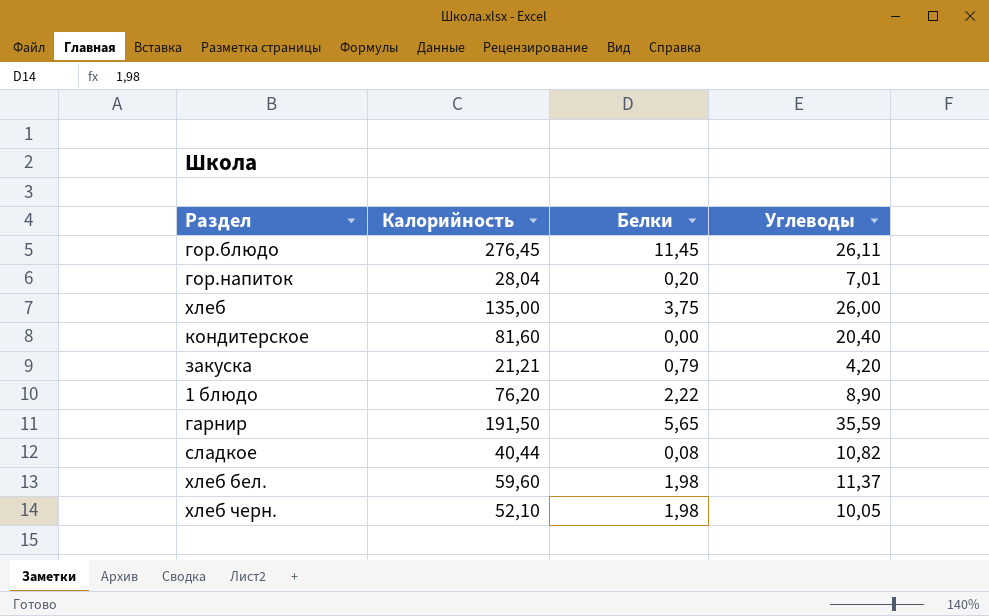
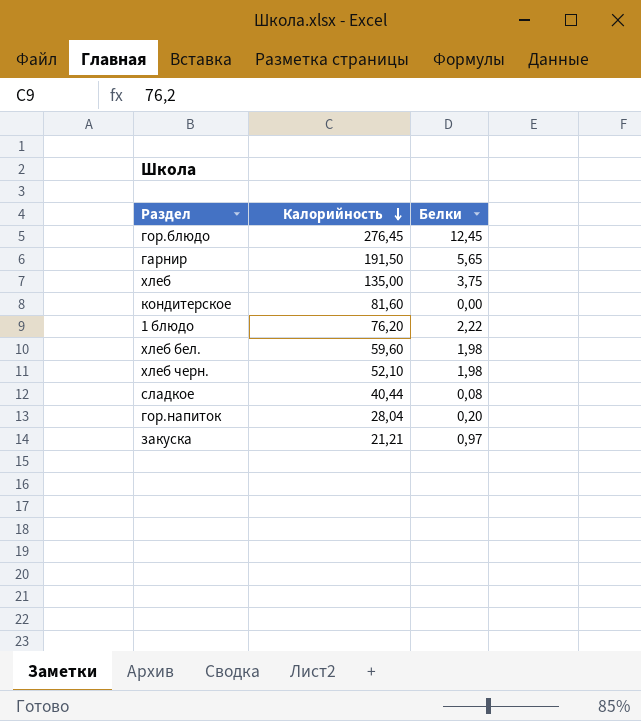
row order: none -> Калорийность descending
column Углеводы | position: 4 -> none
гор.блюдо | Белки: 11,45 -> 12,45
закуска | Белки: 0,79 -> 0,97

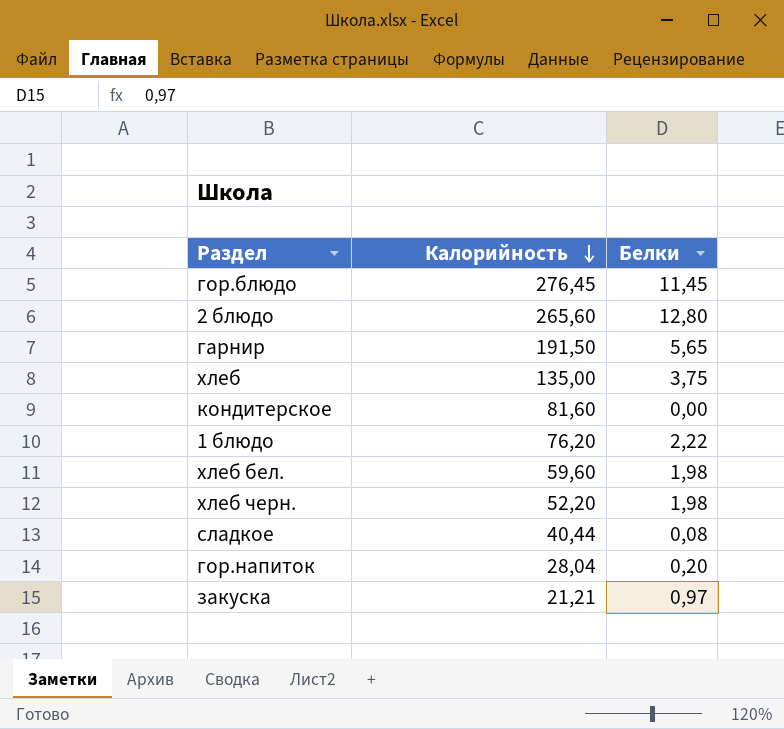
гор.блюдо | Белки: 12,45 -> 11,45
row 2 блюдо: none -> 265,60 | 12,80
хлеб черн. | Калорийность: 52,10 -> 52,20

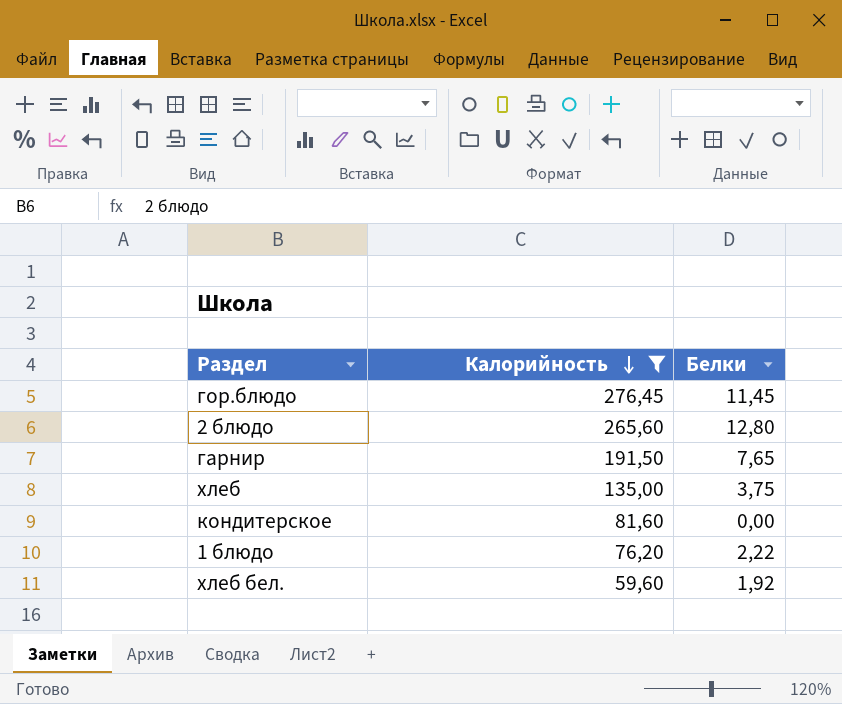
filter: none -> Калорийность >= 59,60
гарнир | Белки: 5,65 -> 7,65
хлеб бел. | Белки: 1,98 -> 1,92

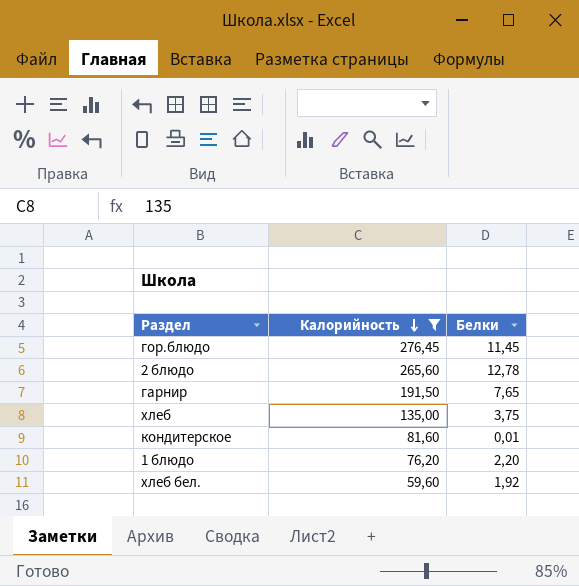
2 блюдо | Белки: 12,80 -> 12,78
кондитерское | Белки: 0,00 -> 0,01
1 блюдо | Белки: 2,22 -> 2,20

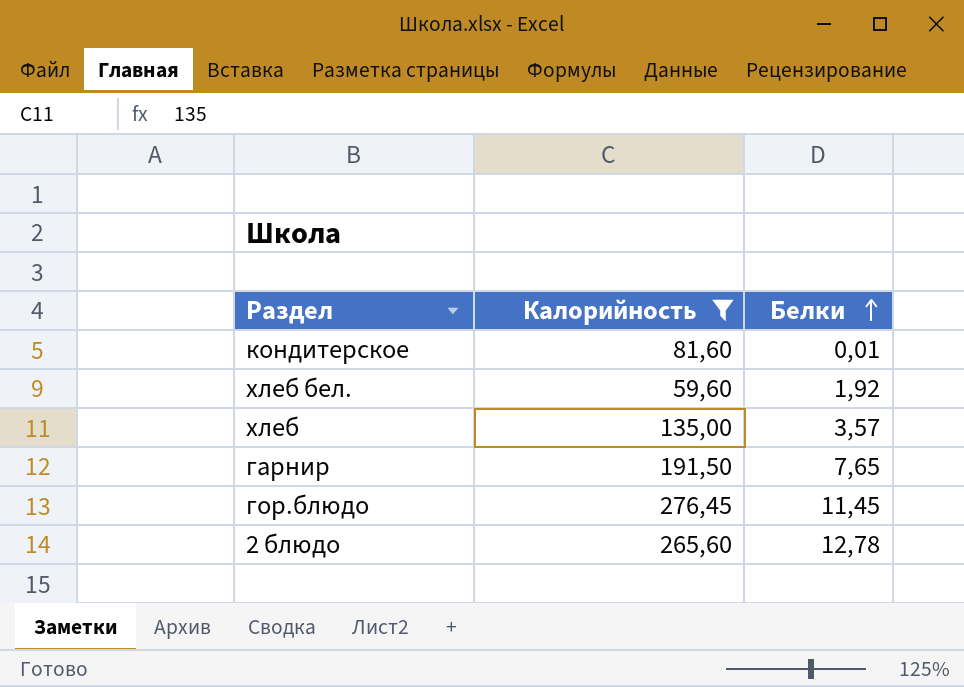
row order: Калорийность descending -> Белки ascending
row 1 блюдо: 76,20 | 2,20 -> none
хлеб | Белки: 3,75 -> 3,57

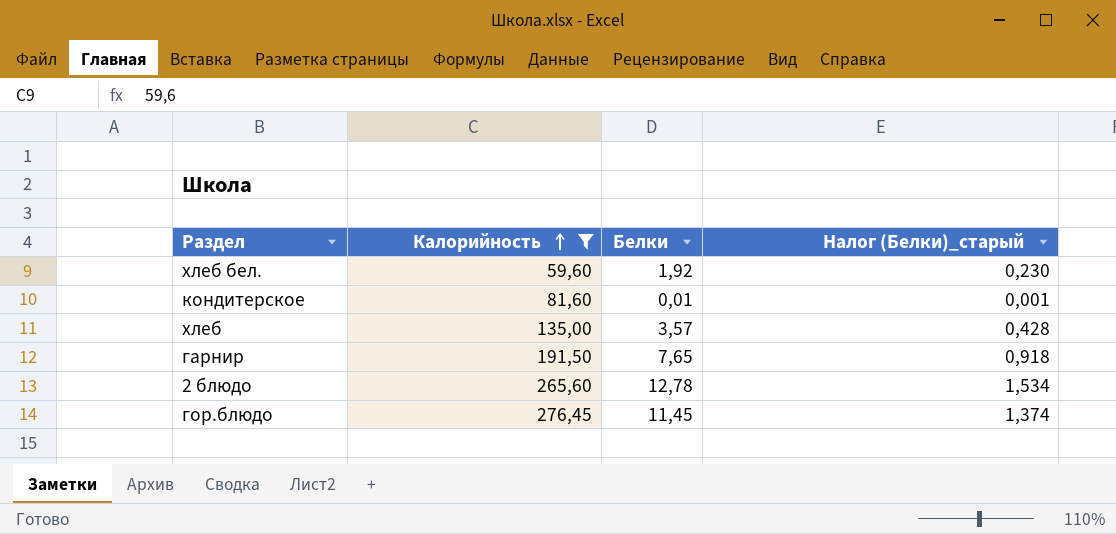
row order: Белки ascending -> Калорийность ascending
column Налог (Белки)_старый | formula: none -> [Белки] * 0,12

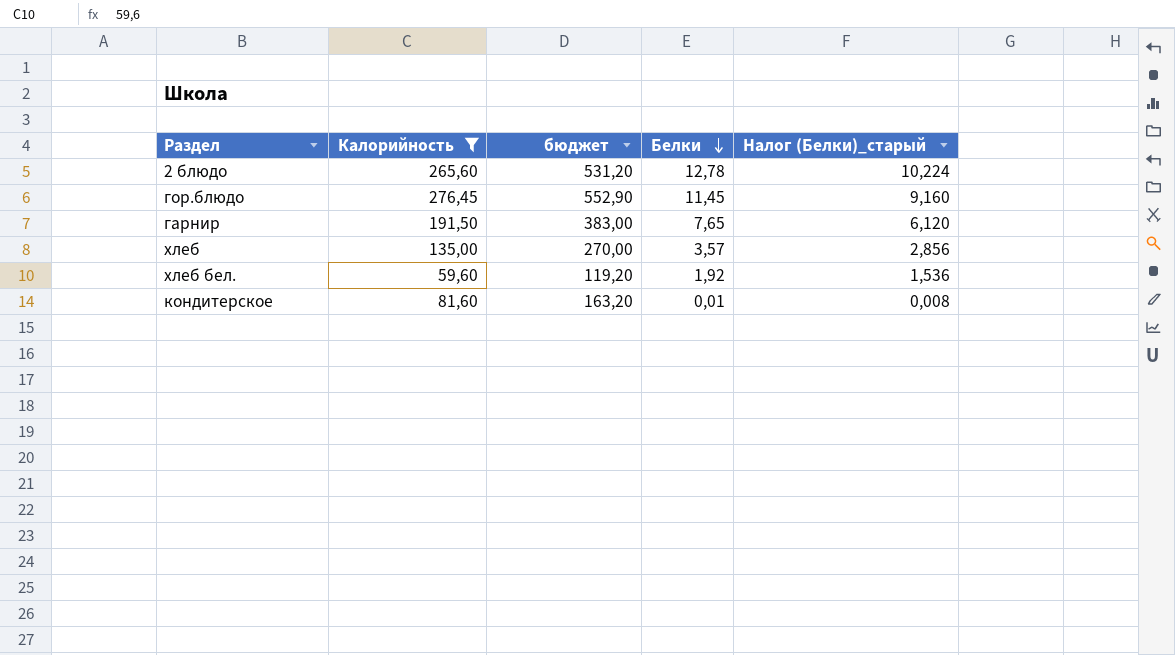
row order: Калорийность ascending -> Белки descending
column бюджет | formula: none -> [Калорийность] * 2
column Налог (Белки)_старый | formula: [Белки] * 0,12 -> [Белки] * 0,8

